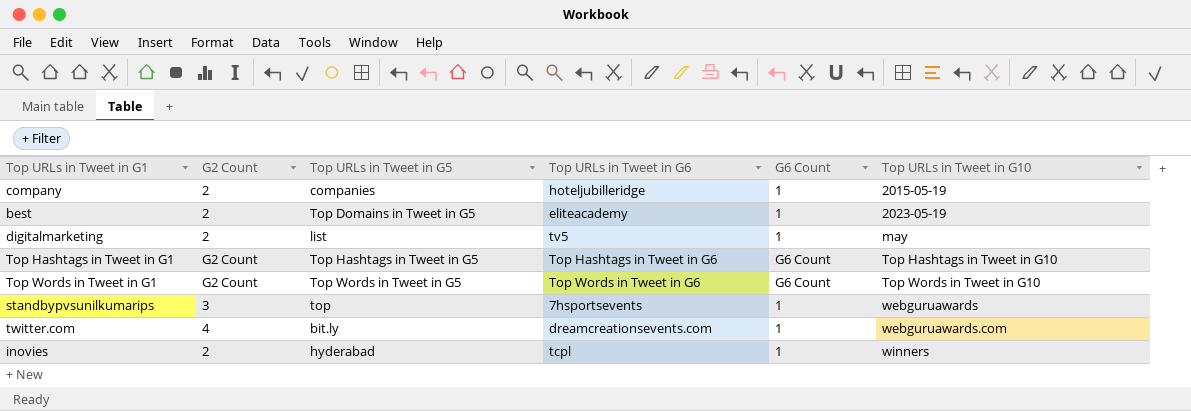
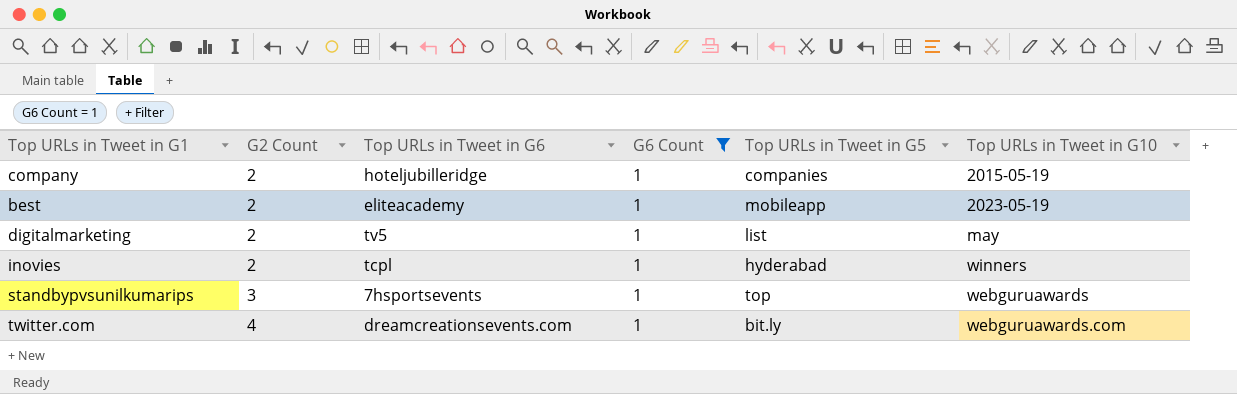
filter: none -> G6 Count = 1
row order: Top URLs in Tweet in G10 ascending -> G2 Count ascending
column Top URLs in Tweet in G5 | position: 3 -> 5
best | Top URLs in Tweet in G5: Top Domains in Tweet in G5 -> mobileapp

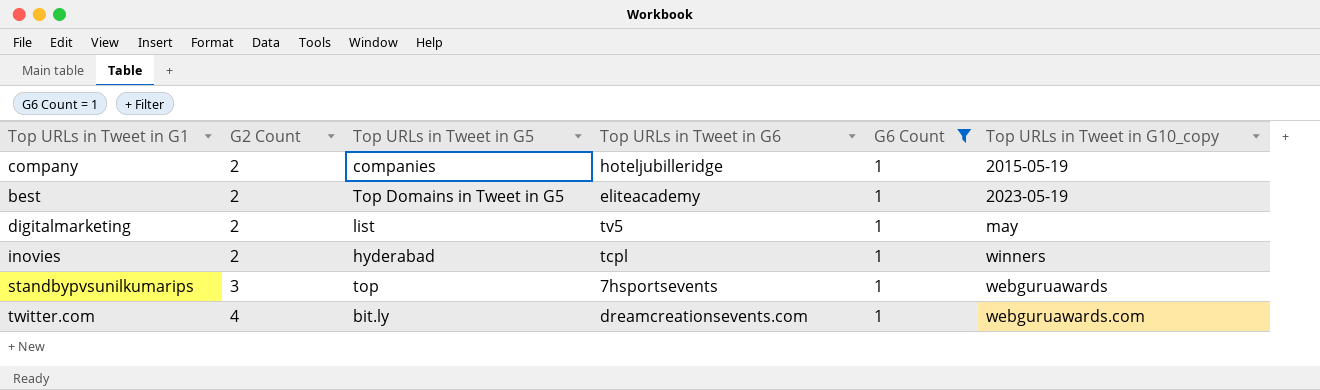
column Top URLs in Tweet in G5 | position: 5 -> 3
column name: Top URLs in Tweet in G10 -> Top URLs in Tweet in G10_copy
best | Top URLs in Tweet in G5: mobileapp -> Top Domains in Tweet in G5

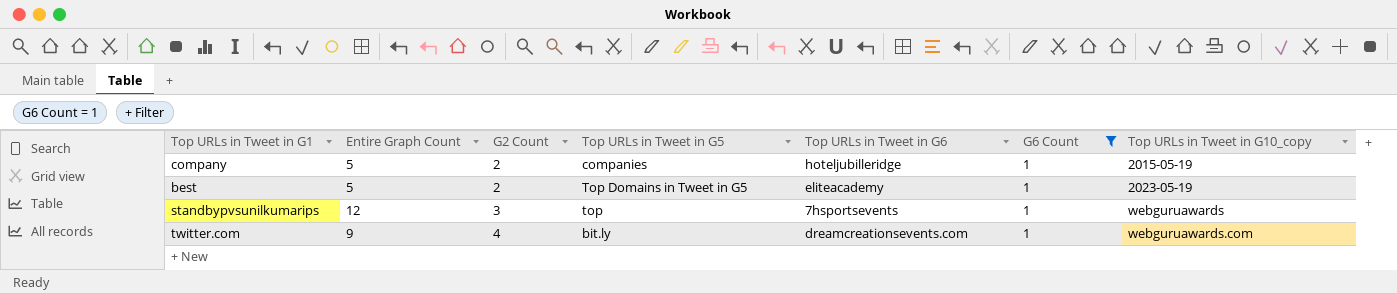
column Entire Graph Count | position: none -> 2
row digitalmarketing: 2 | list | tv5 | 1 | may -> none
row inovies: 2 | hyderabad | tcpl | 1 | winners -> none

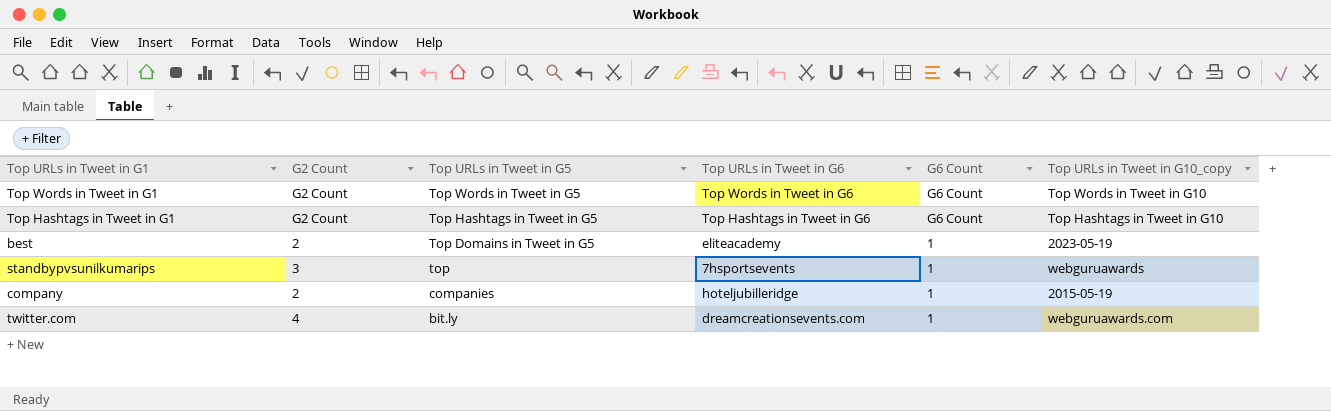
filter: G6 Count = 1 -> none
row order: G2 Count ascending -> Top URLs in Tweet in G5 descending
column Entire Graph Count | position: 2 -> none

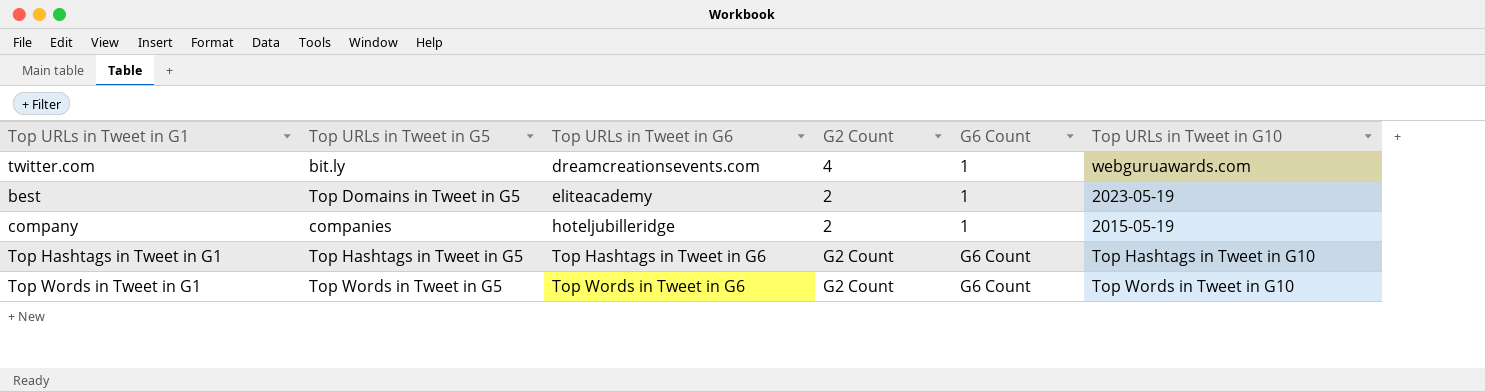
row order: Top URLs in Tweet in G5 descending -> Top URLs in Tweet in G6 ascending
column G2 Count | position: 2 -> 4
column name: Top URLs in Tweet in G10_copy -> Top URLs in Tweet in G10
row standbypvsunilkumarips: 3 | top | 7hsportsevents | 1 | webguruawards -> none

